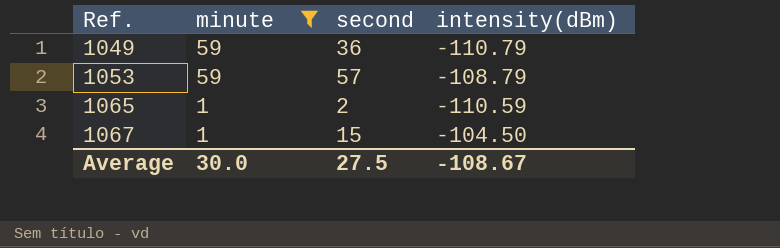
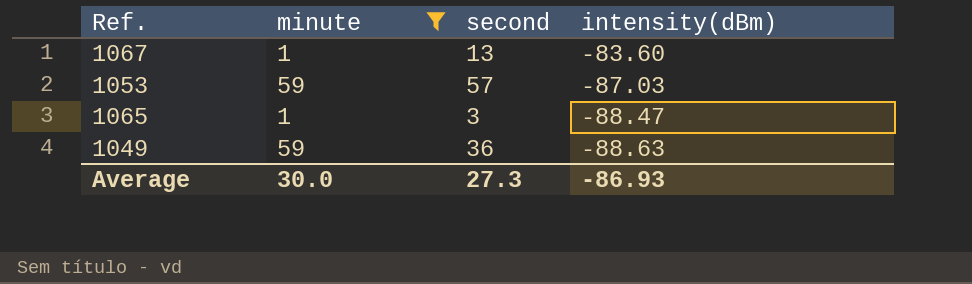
row order: Ref. ascending -> intensity(dBm) descending
1067 | second: 15 -> 13
1067 | intensity(dBm): -104.50 -> -83.60
1053 | intensity(dBm): -108.79 -> -87.03
1065 | second: 2 -> 3
1065 | intensity(dBm): -110.59 -> -88.47
1049 | intensity(dBm): -110.79 -> -88.63
Average | second: 27.5 -> 27.3
Average | intensity(dBm): -108.67 -> -86.93

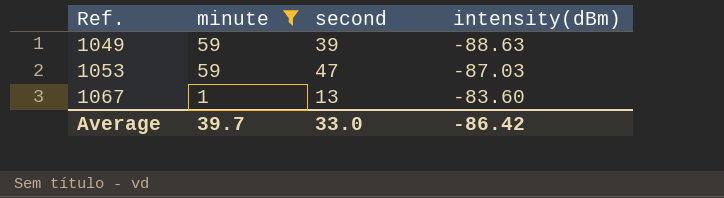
row order: intensity(dBm) descending -> Ref. ascending
row 1065: 1 | 3 | -88.47 -> none
1049 | second: 36 -> 39
1053 | second: 57 -> 47
Average | minute: 30.0 -> 39.7
Average | second: 27.3 -> 33.0
Average | intensity(dBm): -86.93 -> -86.42

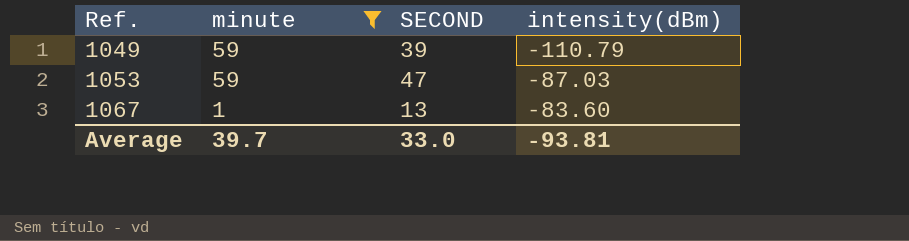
column name: second -> SECOND
1049 | intensity(dBm): -88.63 -> -110.79
Average | intensity(dBm): -86.42 -> -93.81

